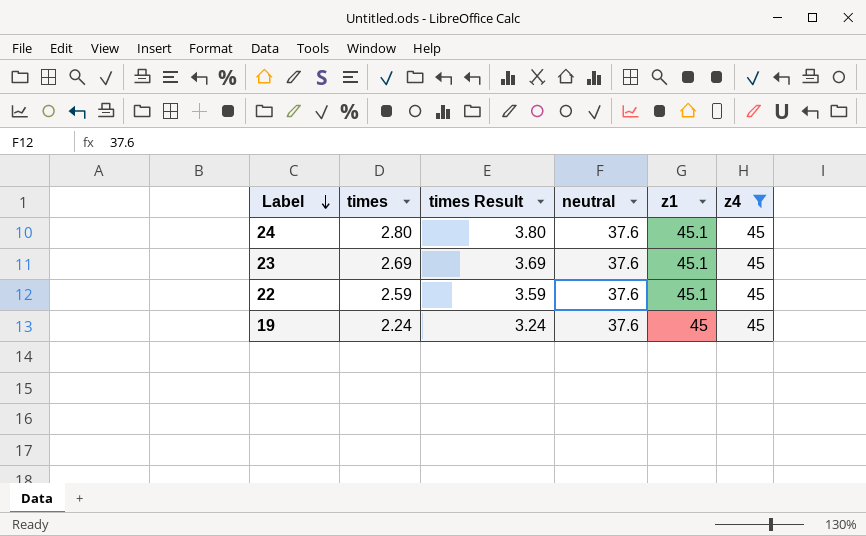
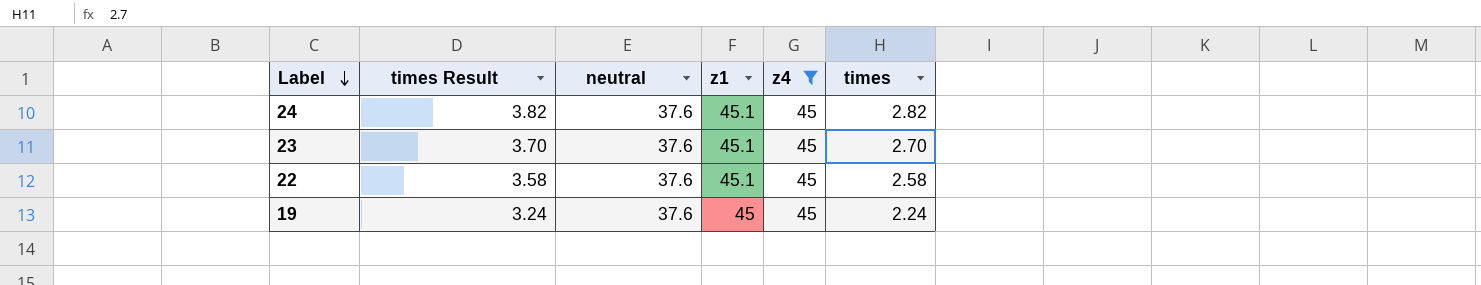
column times | position: 2 -> 6
24 | times Result: 3.80 -> 3.82
24 | times: 2.80 -> 2.82
23 | times Result: 3.69 -> 3.70
23 | times: 2.69 -> 2.70
22 | times Result: 3.59 -> 3.58
22 | times: 2.59 -> 2.58

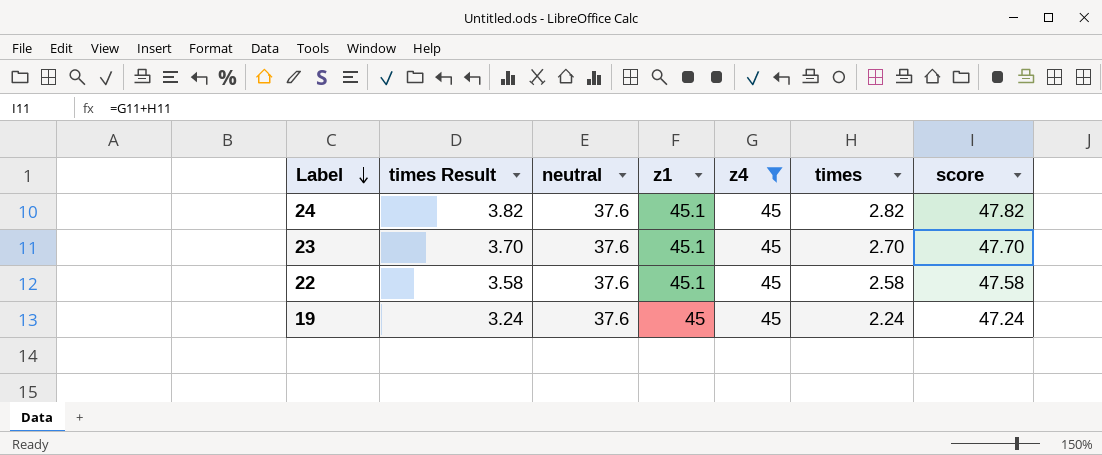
column score | formula: none -> [z4] + [times]

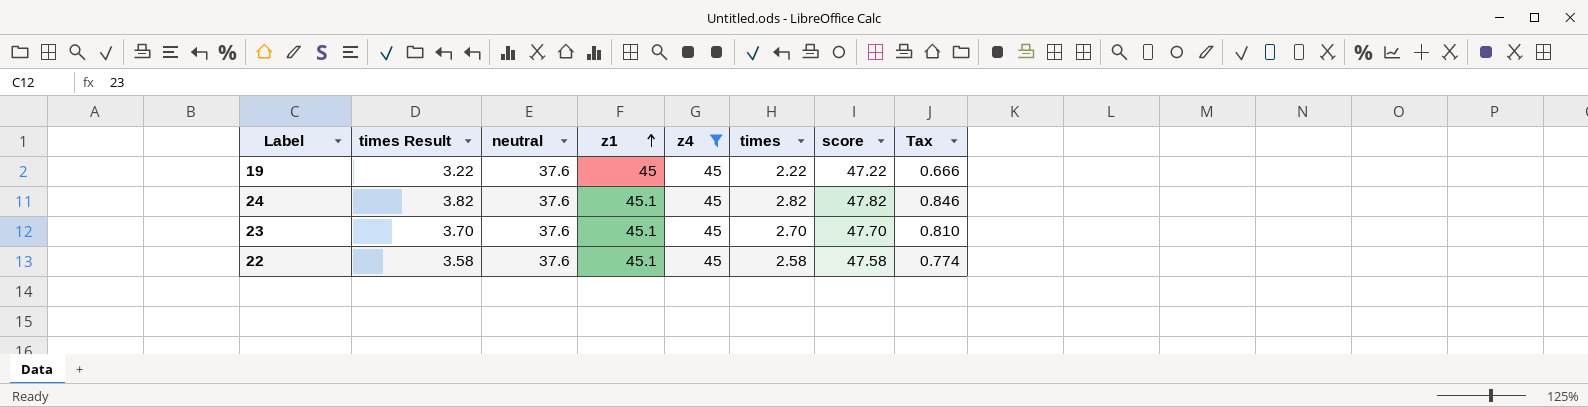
row order: Label descending -> z1 ascending
column Tax | formula: none -> [times] * 0.3
19 | times Result: 3.24 -> 3.22
19 | times: 2.24 -> 2.22
19 | score: 47.24 -> 47.22

